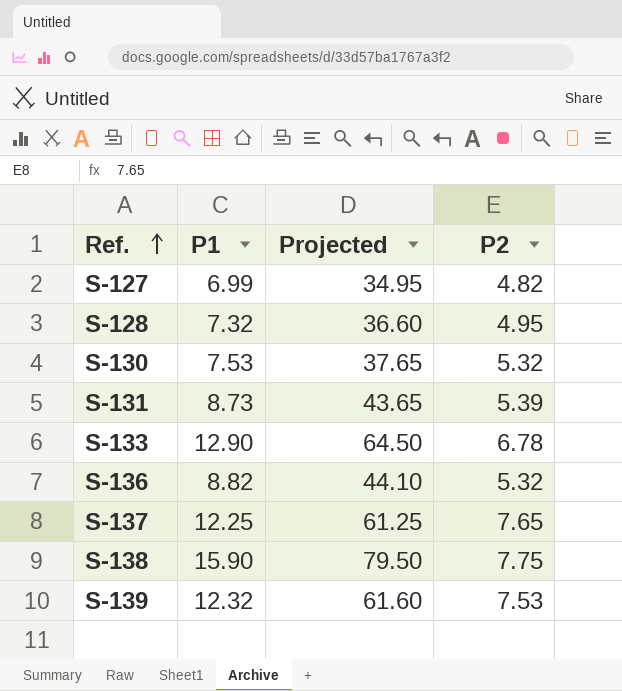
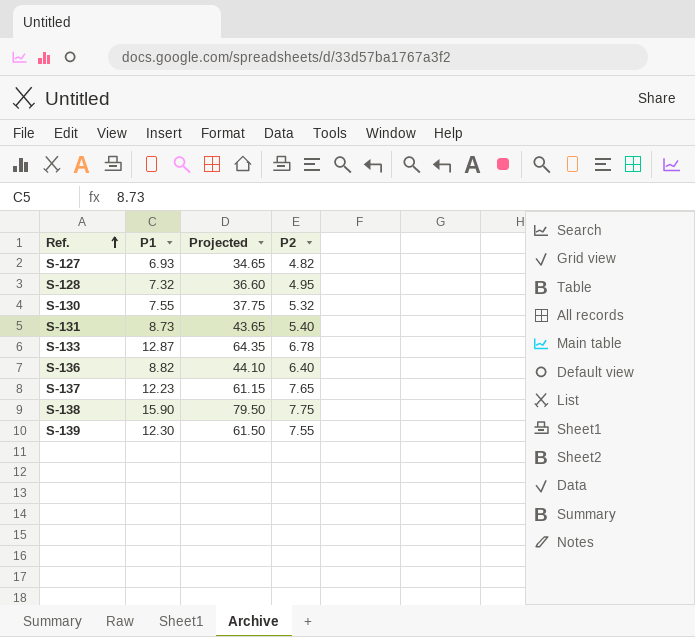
S-127 | P1: 6.99 -> 6.93
S-127 | Projected: 34.95 -> 34.65
S-130 | P1: 7.53 -> 7.55
S-130 | Projected: 37.65 -> 37.75
S-131 | P2: 5.39 -> 5.40
S-133 | P1: 12.90 -> 12.87
S-133 | Projected: 64.50 -> 64.35
S-136 | P2: 5.32 -> 6.40
S-137 | P1: 12.25 -> 12.23
S-137 | Projected: 61.25 -> 61.15
S-139 | P1: 12.32 -> 12.30
S-139 | Projected: 61.60 -> 61.50
S-139 | P2: 7.53 -> 7.55

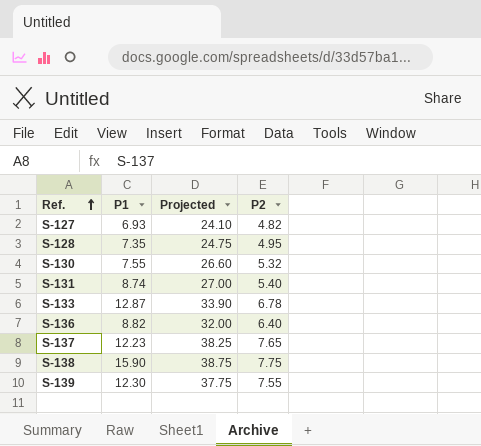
column Projected | formula: [P1] * 5 -> [P2] * 5
S-128 | P1: 7.32 -> 7.35
S-131 | P1: 8.73 -> 8.74

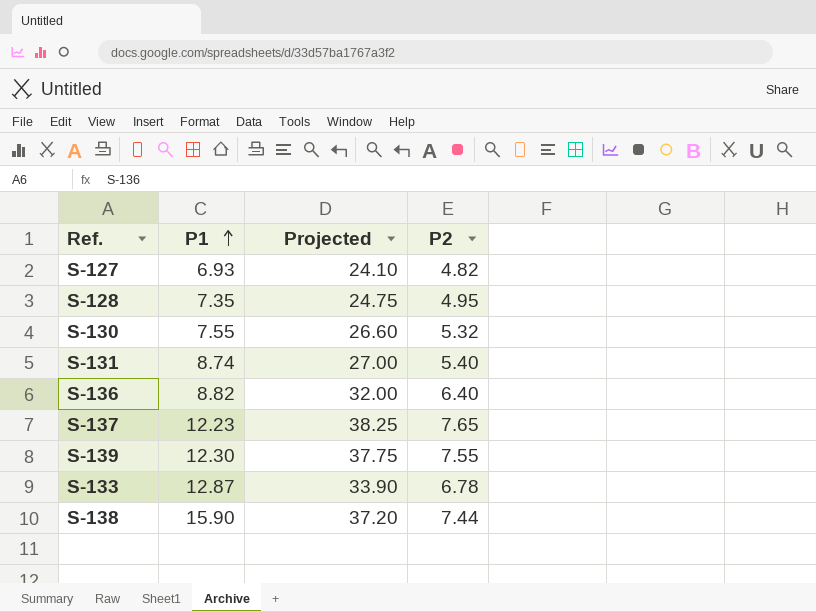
row order: Ref. ascending -> P1 ascending
S-138 | Projected: 38.75 -> 37.20
S-138 | P2: 7.75 -> 7.44

